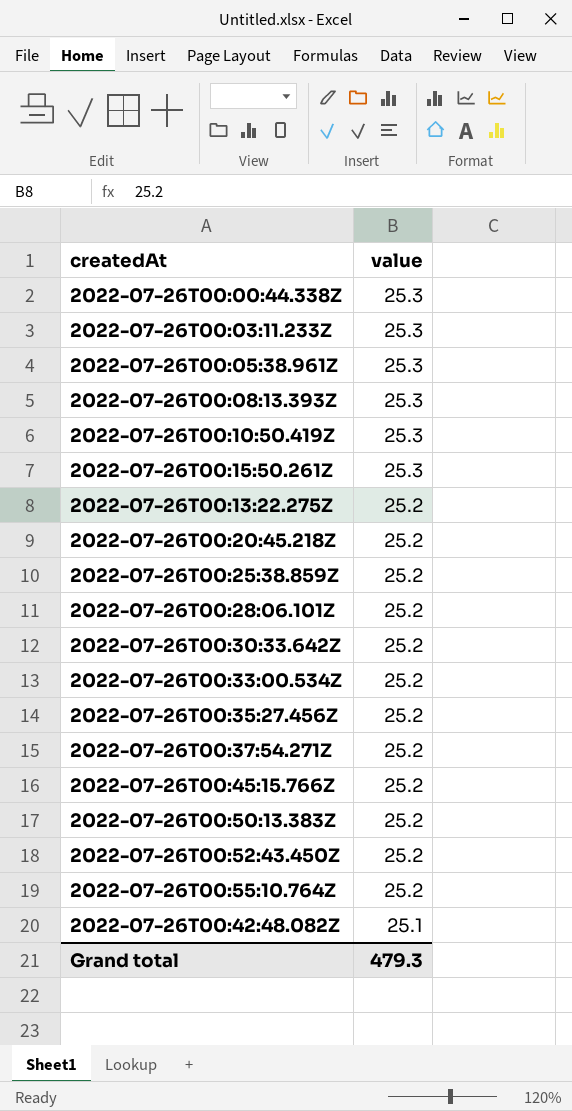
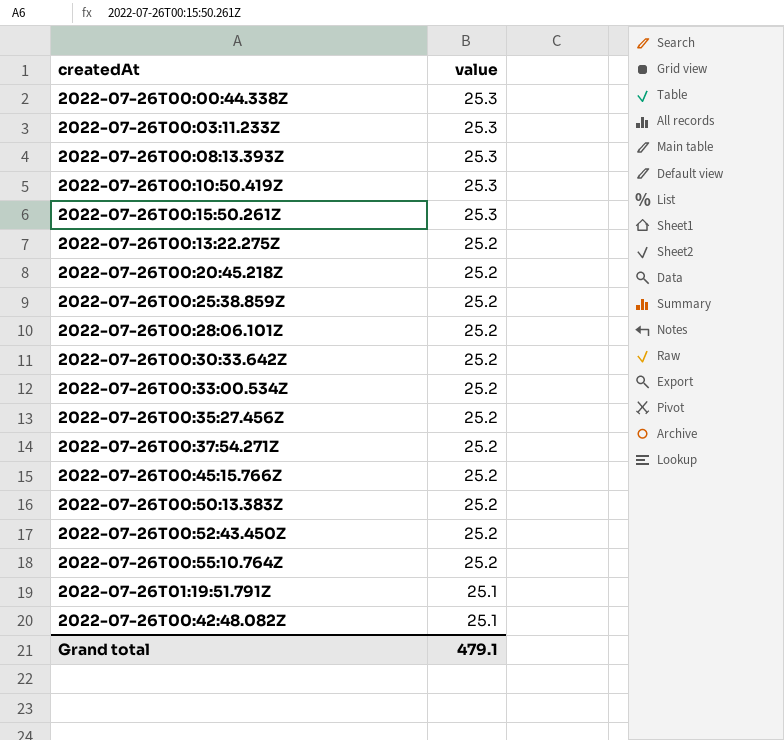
row 2022-07-26T00:05:38.961Z: 25.3 -> none
row 2022-07-26T01:19:51.791Z: none -> 25.1
Grand total | value: 479.3 -> 479.1

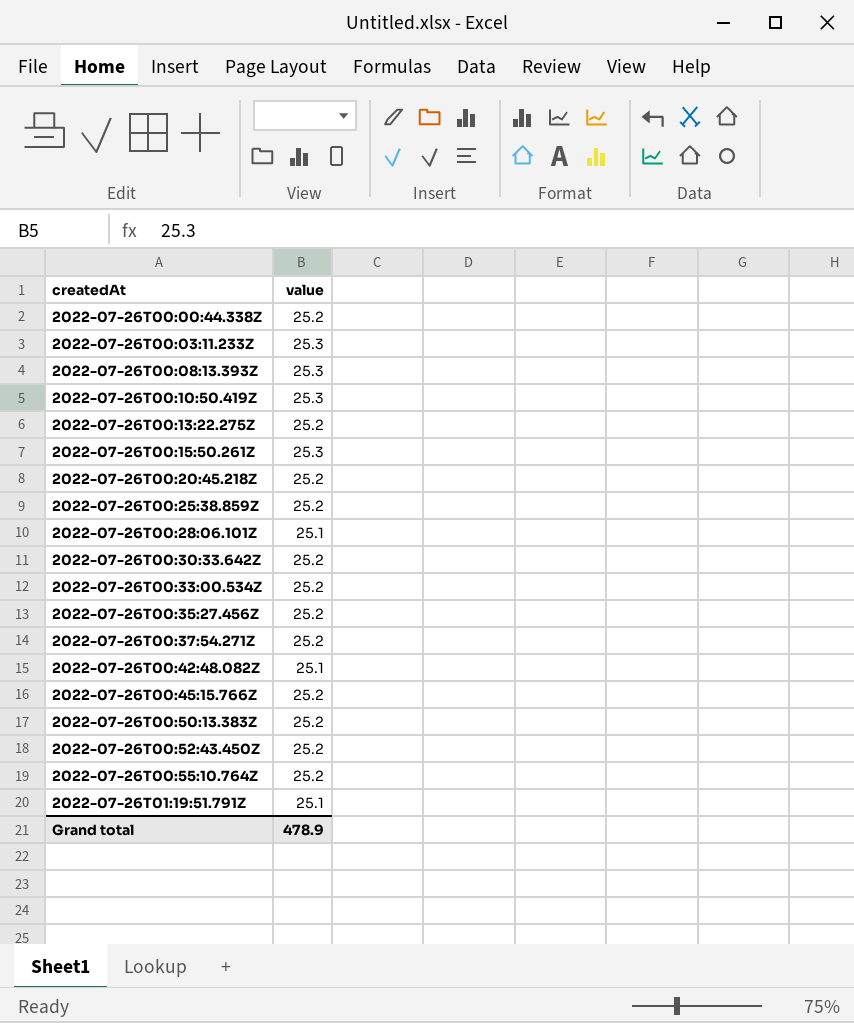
row order: value descending -> createdAt ascending
2022-07-26T00:00:44.338Z | value: 25.3 -> 25.2
2022-07-26T00:28:06.101Z | value: 25.2 -> 25.1
Grand total | value: 479.1 -> 478.9

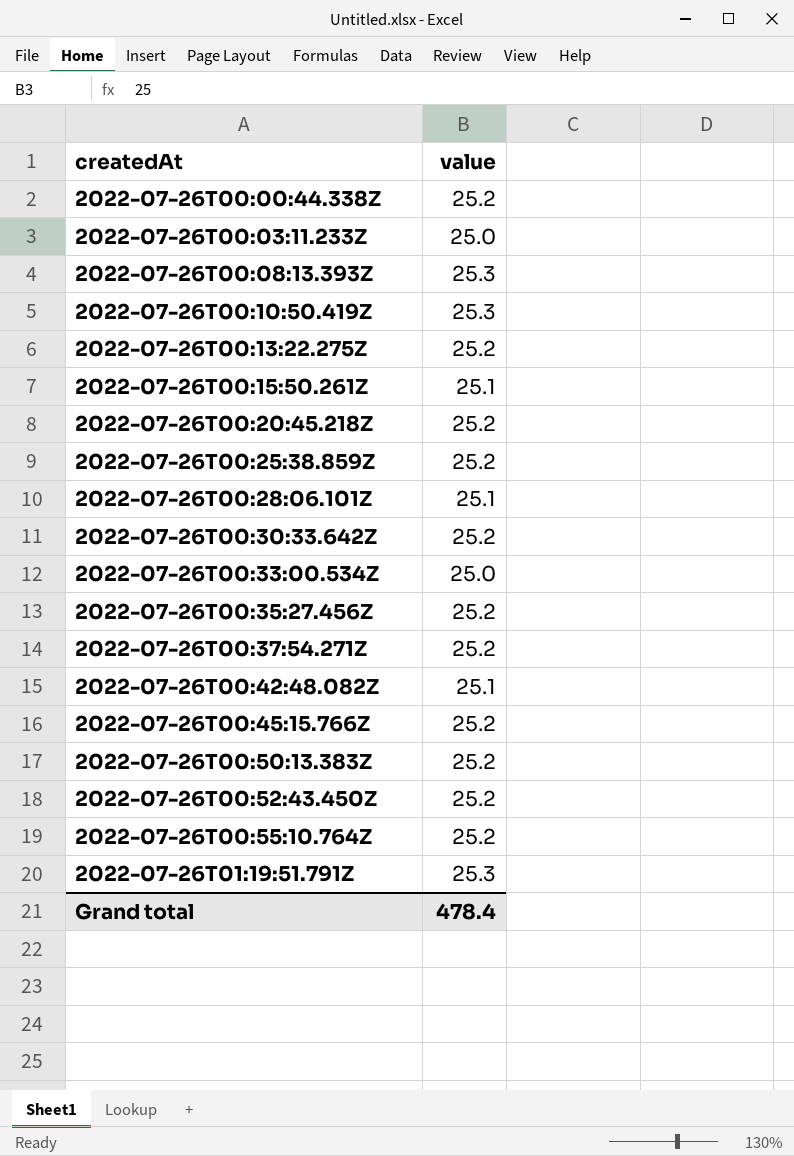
2022-07-26T00:03:11.233Z | value: 25.3 -> 25.0
2022-07-26T00:15:50.261Z | value: 25.3 -> 25.1
2022-07-26T00:33:00.534Z | value: 25.2 -> 25.0
2022-07-26T01:19:51.791Z | value: 25.1 -> 25.3
Grand total | value: 478.9 -> 478.4

